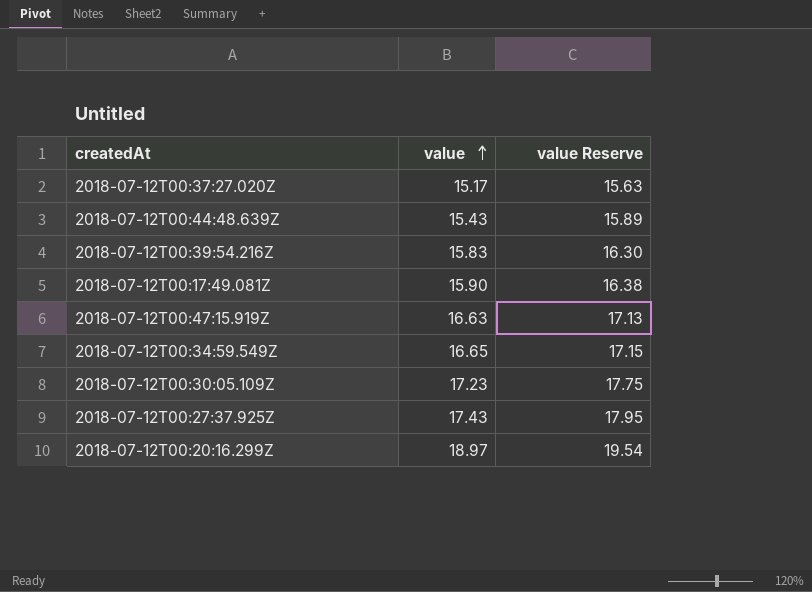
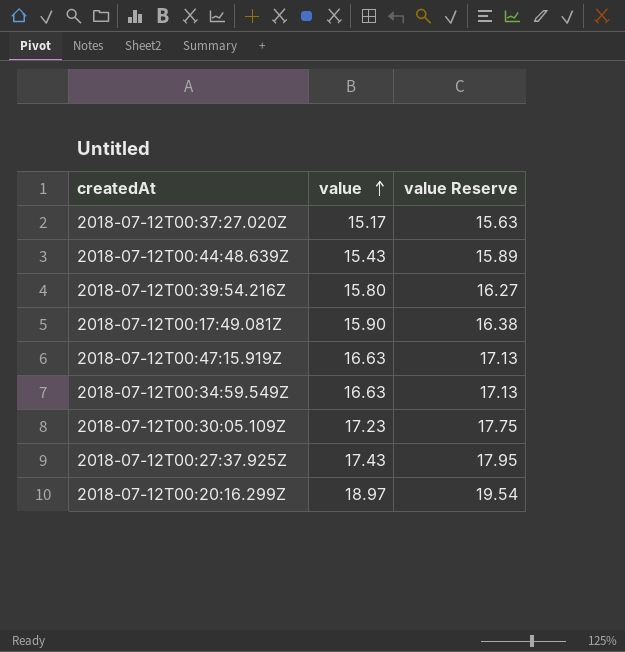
2018-07-12T00:39:54.216Z | value: 15.83 -> 15.80
2018-07-12T00:39:54.216Z | value Reserve: 16.30 -> 16.27
2018-07-12T00:34:59.549Z | value: 16.65 -> 16.63
2018-07-12T00:34:59.549Z | value Reserve: 17.15 -> 17.13

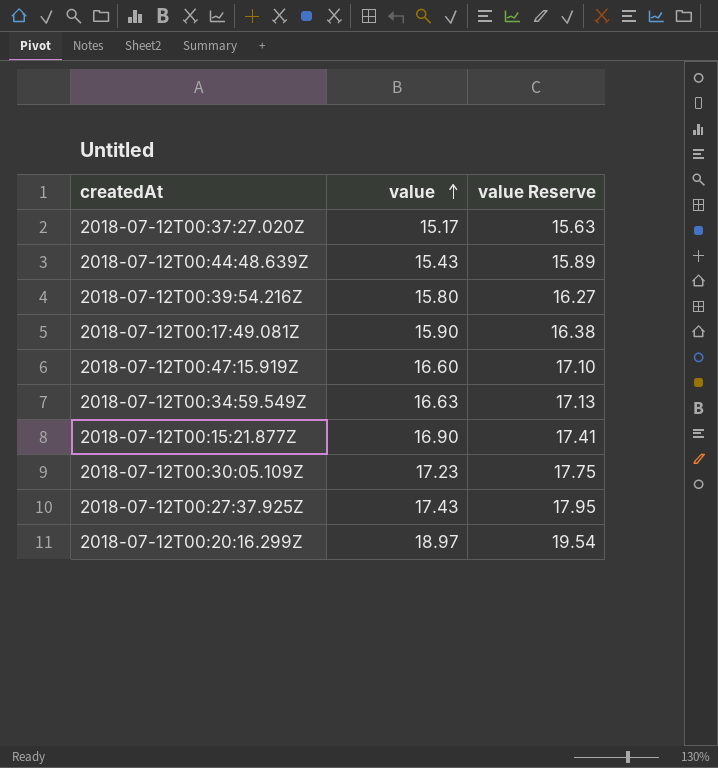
2018-07-12T00:47:15.919Z | value: 16.63 -> 16.60
2018-07-12T00:47:15.919Z | value Reserve: 17.13 -> 17.10
row 2018-07-12T00:15:21.877Z: none -> 16.90 | 17.41

